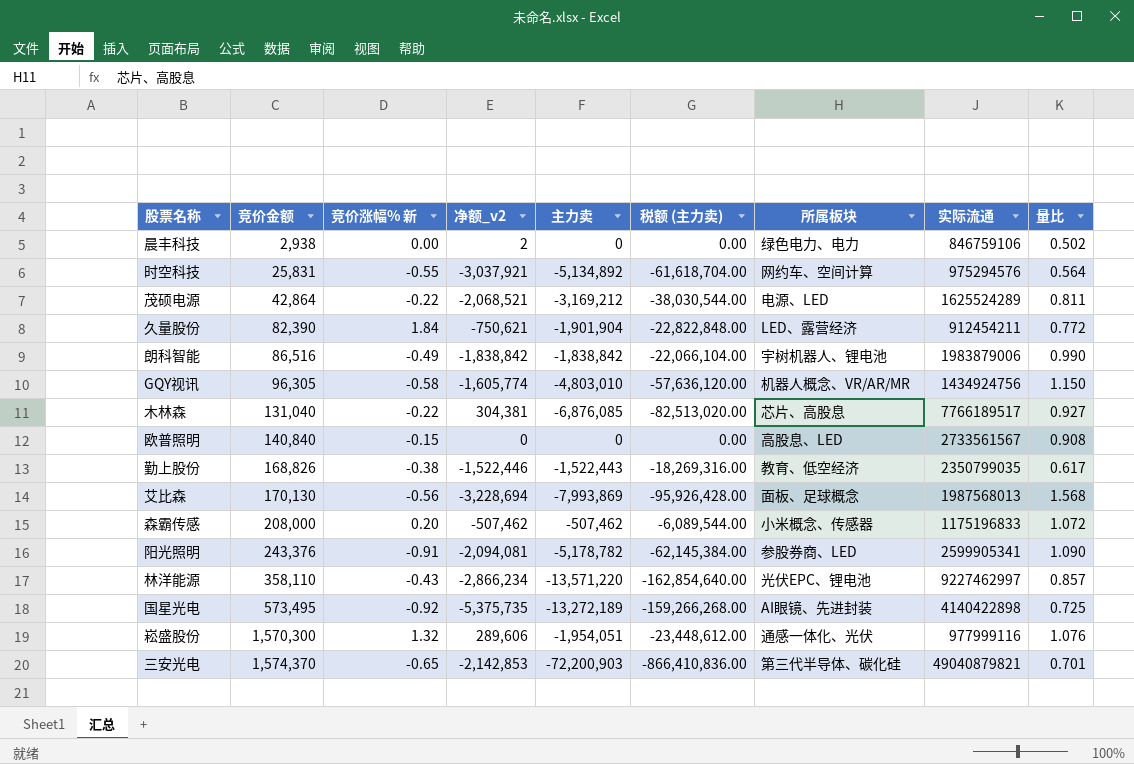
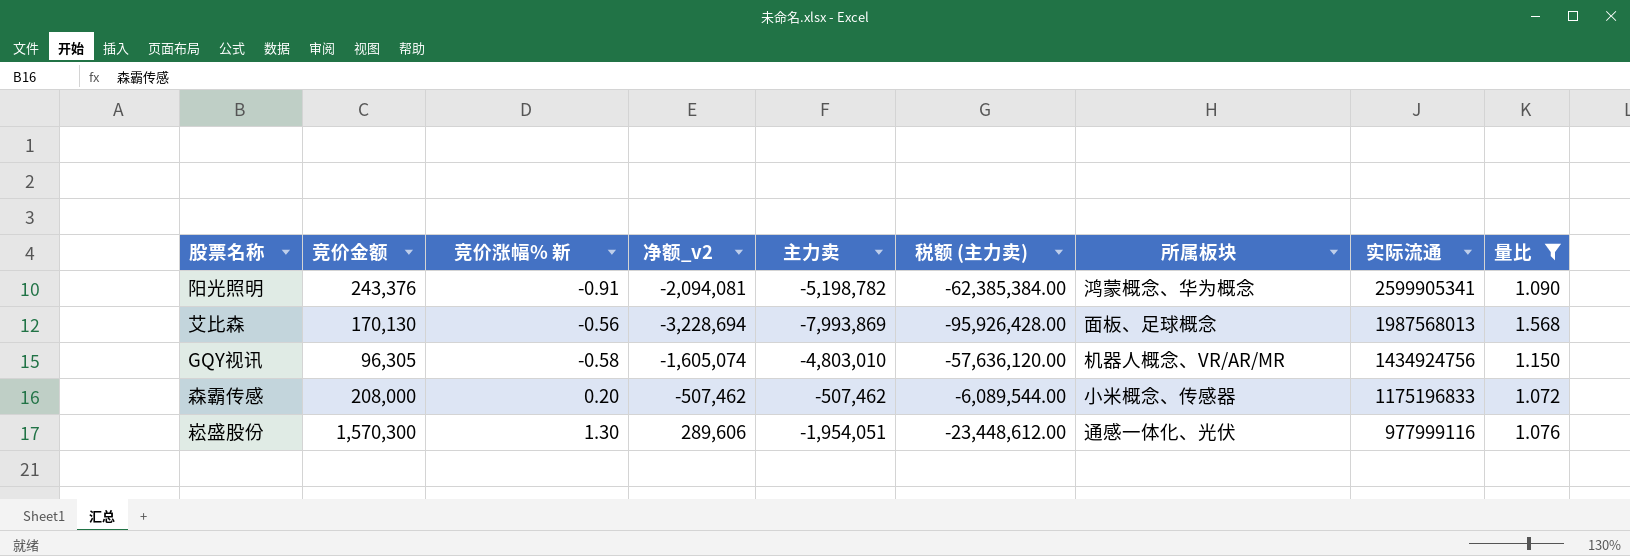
filter: none -> 量比 >= 1.072
row order: 竞价金额 ascending -> 实际流通 descending
阳光照明 | 主力卖: -5,178,782 -> -5,198,782
阳光照明 | 税额 (主力卖): -62,145,384.00 -> -62,385,384.00
阳光照明 | 所属板块: 参股券商、LED -> 鸿蒙概念、华为概念
GQY视讯 | 净额_v2: -1,605,774 -> -1,605,074
崧盛股份 | 竞价涨幅% 新: 1.32 -> 1.30

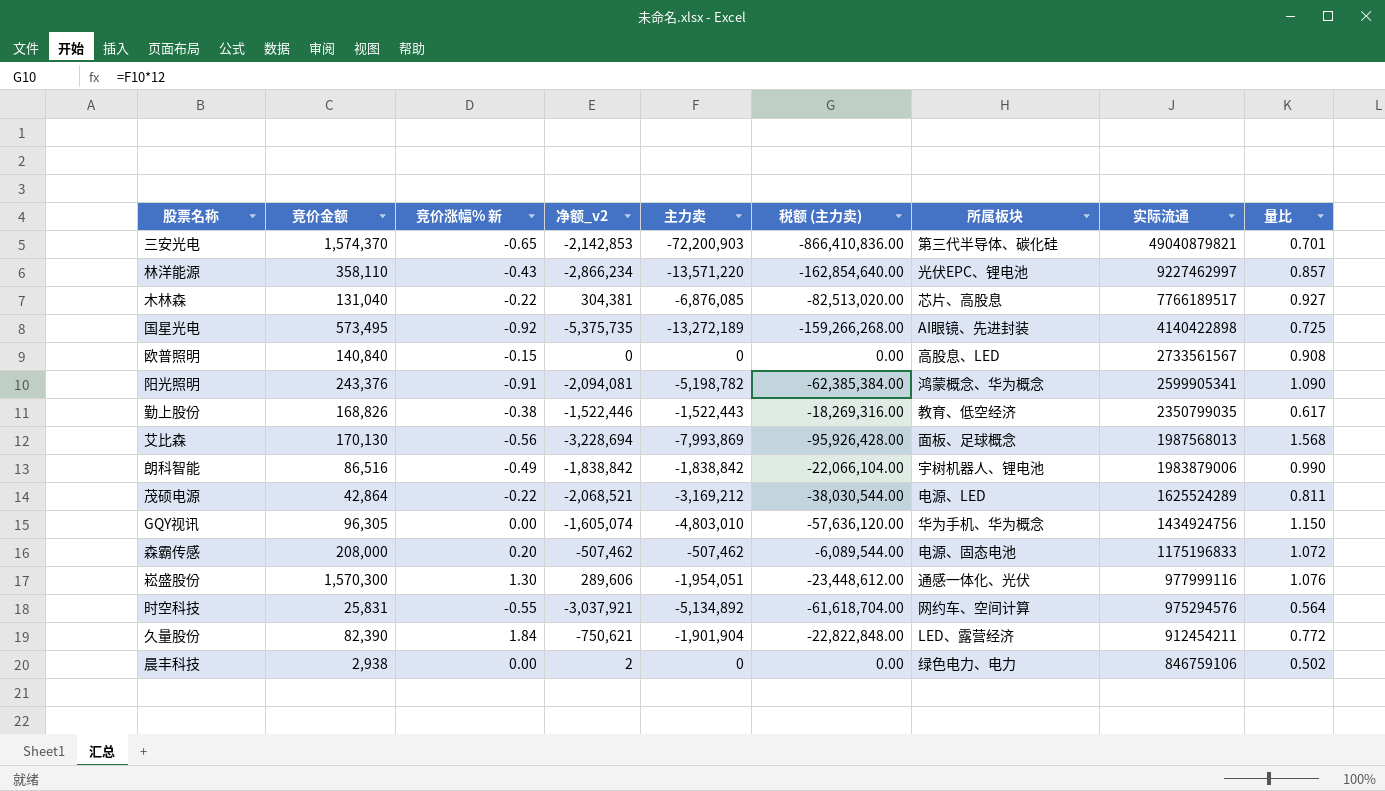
filter: 量比 >= 1.072 -> none
GQY视讯 | 竞价涨幅% 新: -0.58 -> 0.00
GQY视讯 | 所属板块: 机器人概念、VR/AR/MR -> 华为手机、华为概念
森霸传感 | 所属板块: 小米概念、传感器 -> 电源、固态电池

